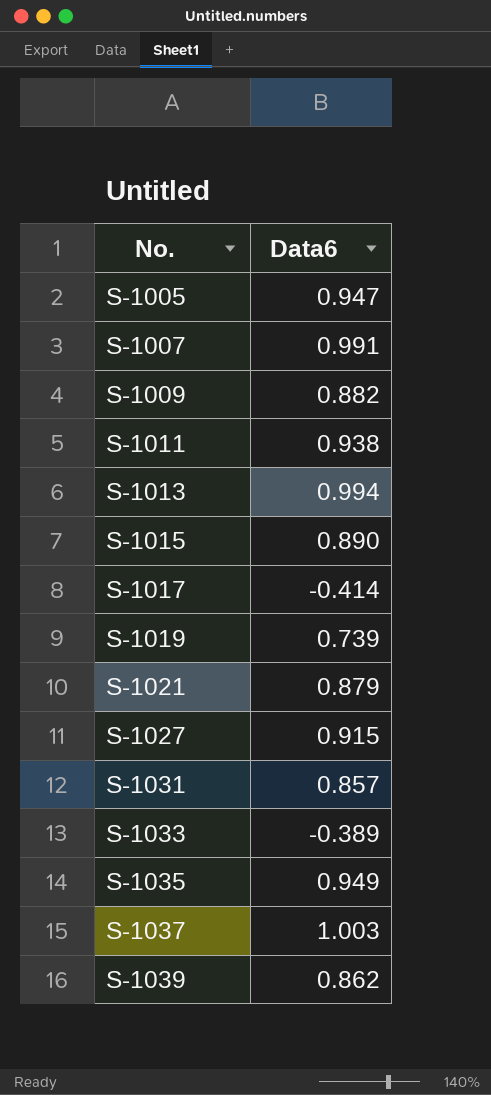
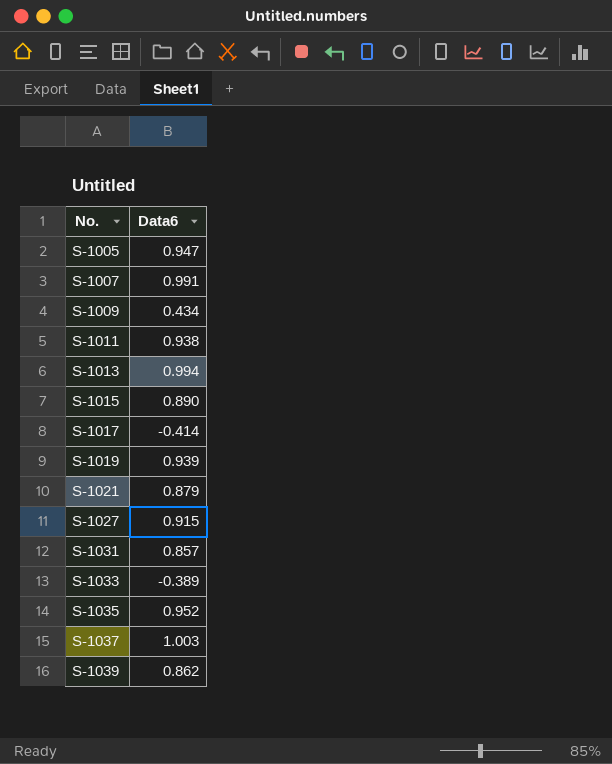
S-1009 | Data6: 0.882 -> 0.434
S-1019 | Data6: 0.739 -> 0.939
S-1035 | Data6: 0.949 -> 0.952

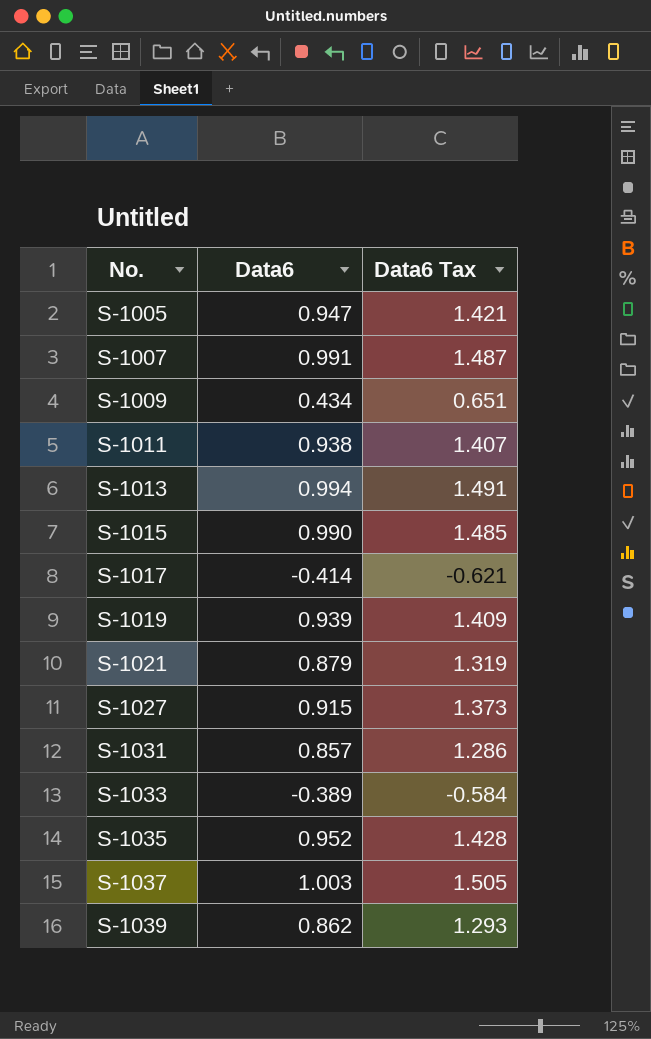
column Data6 Tax | formula: none -> [Data6] * 1.5
S-1015 | Data6: 0.890 -> 0.990

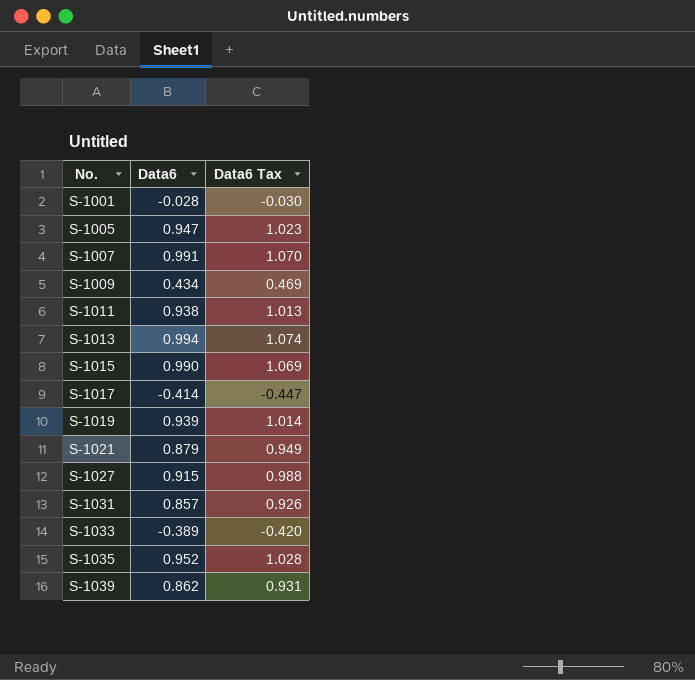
column Data6 Tax | formula: [Data6] * 1.5 -> [Data6] * 1.08
row S-1037: 1.003 | 1.505 -> none
row S-1001: none -> -0.028 | -0.030

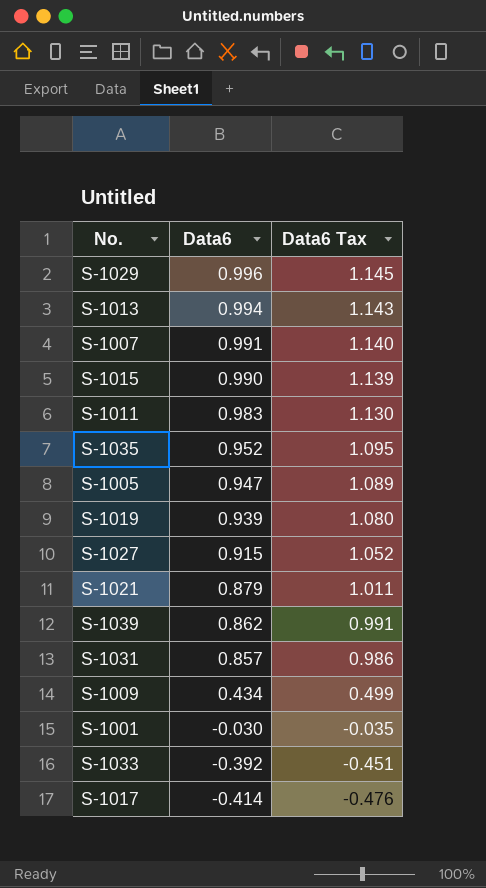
row order: No. ascending -> Data6 descending
column Data6 Tax | formula: [Data6] * 1.08 -> [Data6] * 1.15
row S-1029: none -> 0.996 | 1.145
S-1011 | Data6: 0.938 -> 0.983
S-1001 | Data6: -0.028 -> -0.030
S-1033 | Data6: -0.389 -> -0.392

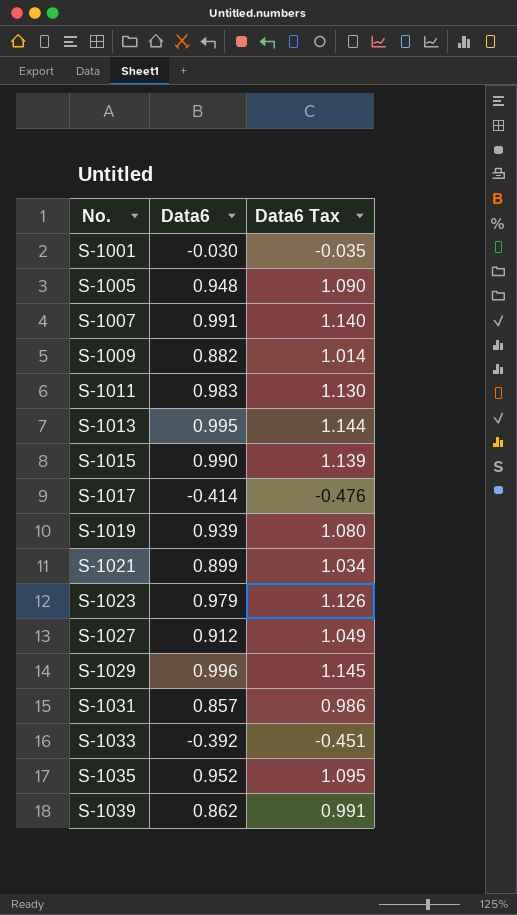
row order: Data6 descending -> No. ascending
S-1005 | Data6: 0.947 -> 0.948
S-1005 | Data6 Tax: 1.089 -> 1.090
S-1009 | Data6: 0.434 -> 0.882
S-1009 | Data6 Tax: 0.499 -> 1.014
S-1013 | Data6: 0.994 -> 0.995
S-1013 | Data6 Tax: 1.143 -> 1.144
S-1021 | Data6: 0.879 -> 0.899
S-1021 | Data6 Tax: 1.011 -> 1.034
row S-1023: none -> 0.979 | 1.126
S-1027 | Data6: 0.915 -> 0.912
S-1027 | Data6 Tax: 1.052 -> 1.049

